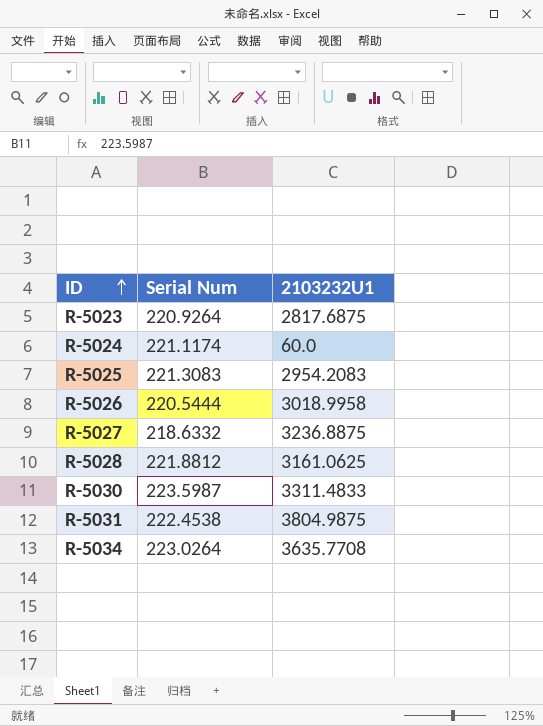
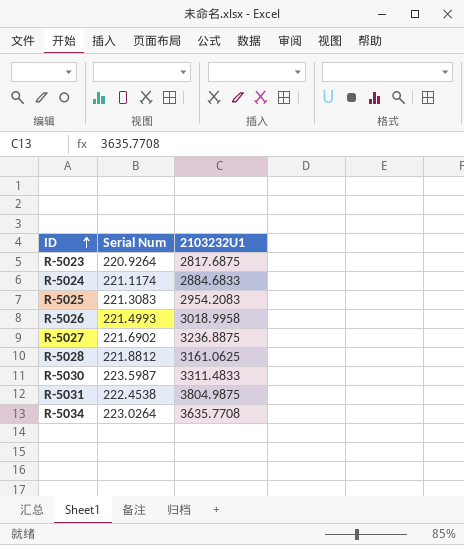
R-5024 | 2103232U1: 60.0 -> 2884.6833
R-5026 | Serial Num: 220.5444 -> 221.4993
R-5027 | Serial Num: 218.6332 -> 221.6902

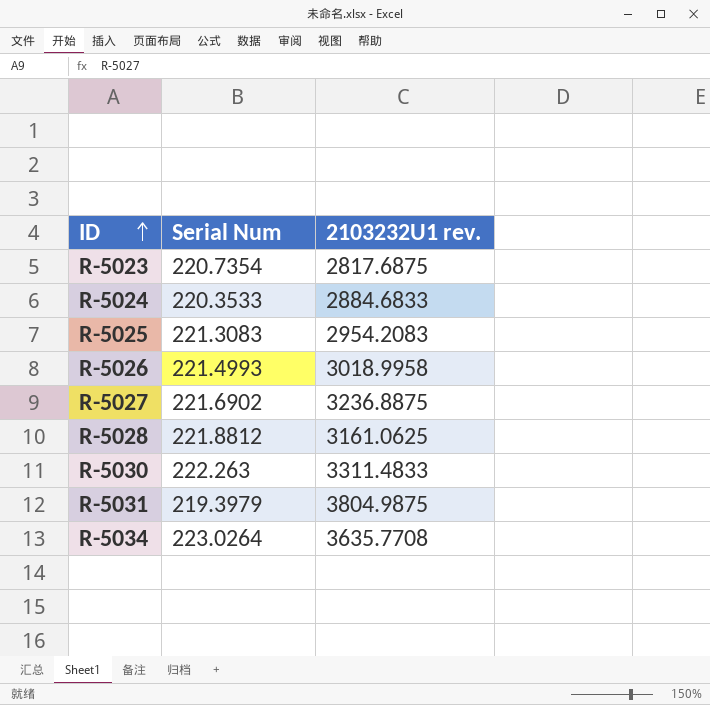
column name: 2103232U1 -> 2103232U1 rev.
R-5023 | Serial Num: 220.9264 -> 220.7354
R-5024 | Serial Num: 221.1174 -> 220.3533
R-5030 | Serial Num: 223.5987 -> 222.263
R-5031 | Serial Num: 222.4538 -> 219.3979

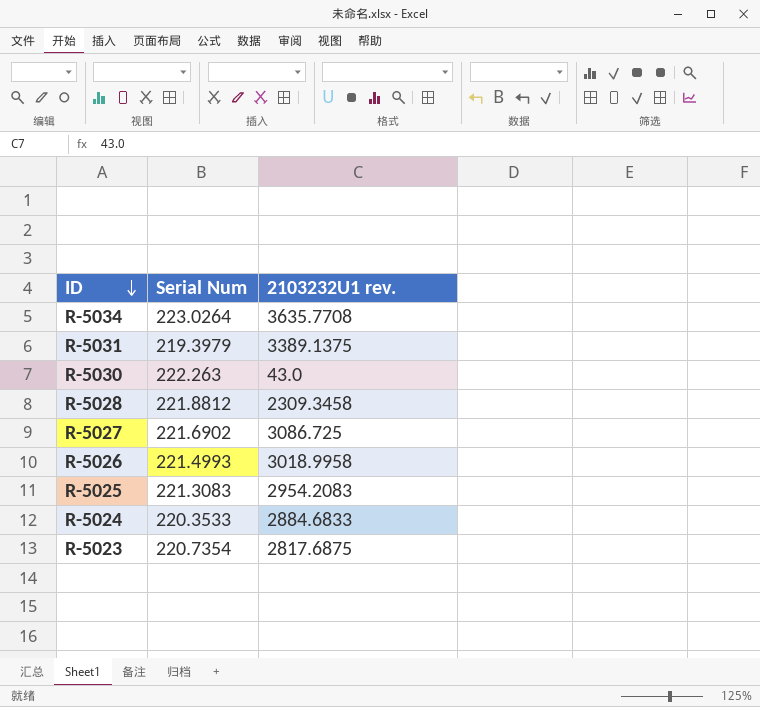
row order: ID ascending -> ID descending
R-5031 | 2103232U1 rev.: 3804.9875 -> 3389.1375
R-5030 | 2103232U1 rev.: 3311.4833 -> 43.0
R-5028 | 2103232U1 rev.: 3161.0625 -> 2309.3458
R-5027 | 2103232U1 rev.: 3236.8875 -> 3086.725

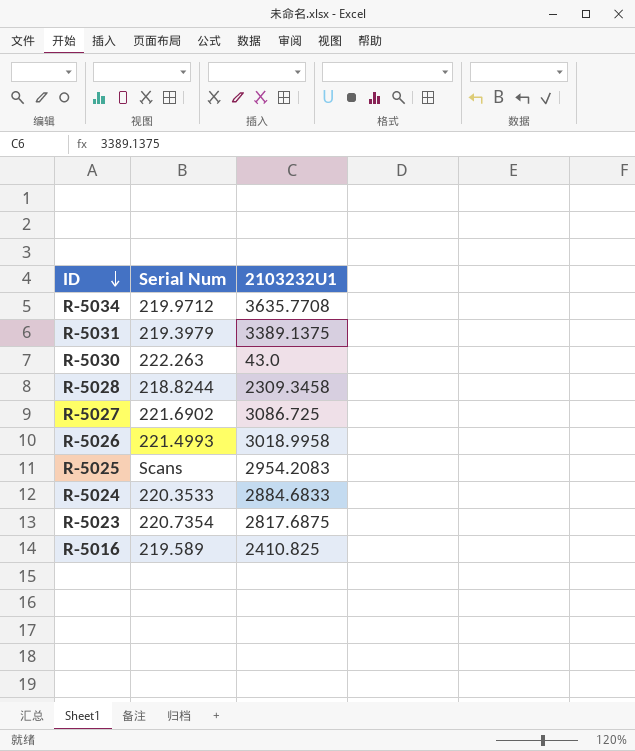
column name: 2103232U1 rev. -> 2103232U1
R-5034 | Serial Num: 223.0264 -> 219.9712
R-5028 | Serial Num: 221.8812 -> 218.8244
R-5025 | Serial Num: 221.3083 -> Scans
row R-5016: none -> 219.589 | 2410.825

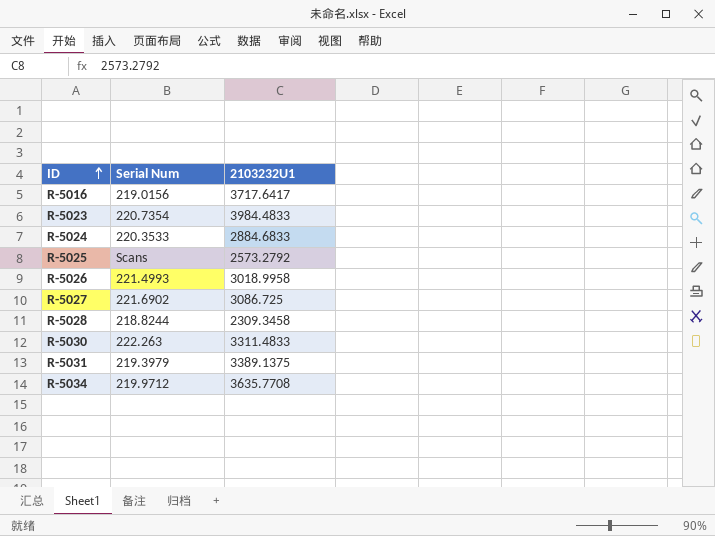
row order: ID descending -> ID ascending
R-5016 | Serial Num: 219.589 -> 219.0156
R-5016 | 2103232U1: 2410.825 -> 3717.6417
R-5023 | 2103232U1: 2817.6875 -> 3984.4833
R-5025 | 2103232U1: 2954.2083 -> 2573.2792
R-5030 | 2103232U1: 43.0 -> 3311.4833

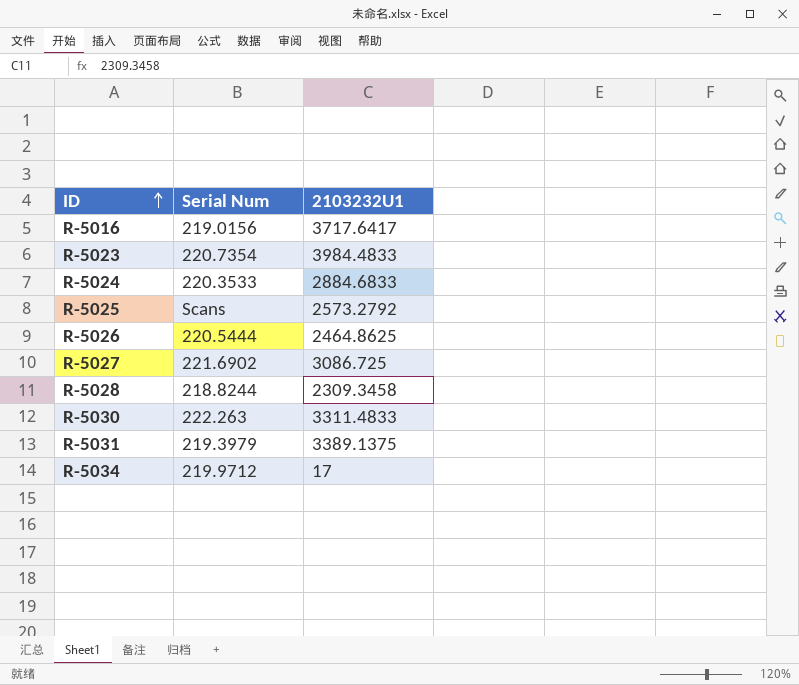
R-5026 | Serial Num: 221.4993 -> 220.5444
R-5026 | 2103232U1: 3018.9958 -> 2464.8625
R-5034 | 2103232U1: 3635.7708 -> 17

